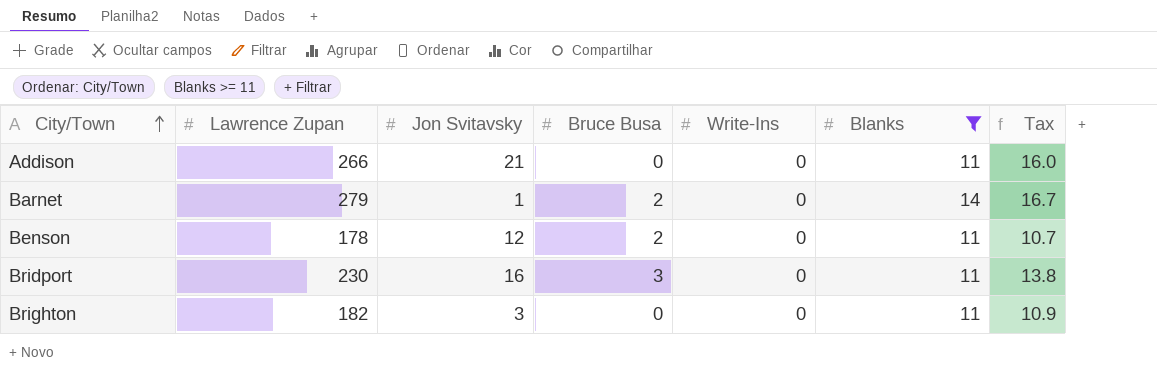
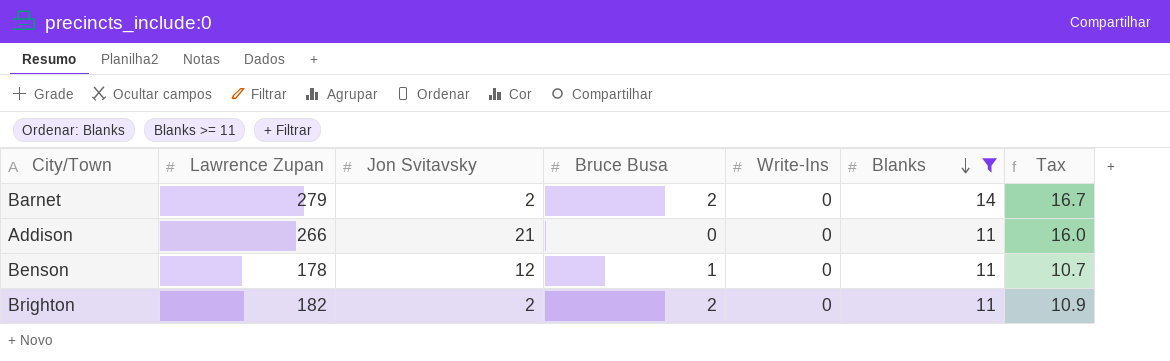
row order: City/Town ascending -> Blanks descending
row Bridport: 230 | 16 | 3 | 0 | 11 | 13.8 -> none
Barnet | Jon Svitavsky: 1 -> 2
Benson | Bruce Busa: 2 -> 1
Brighton | Jon Svitavsky: 3 -> 2
Brighton | Bruce Busa: 0 -> 2

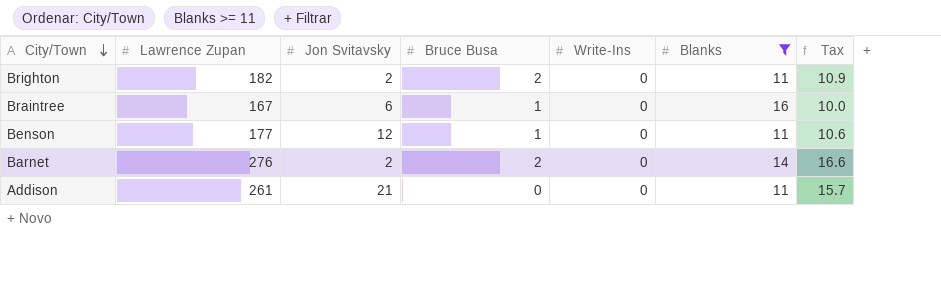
row order: Blanks descending -> City/Town descending
row Braintree: none -> 167 | 6 | 1 | 0 | 16 | 10.0
Benson | Lawrence Zupan: 178 -> 177
Benson | Tax: 10.7 -> 10.6
Barnet | Lawrence Zupan: 279 -> 276
Barnet | Tax: 16.7 -> 16.6
Addison | Lawrence Zupan: 266 -> 261
Addison | Tax: 16.0 -> 15.7

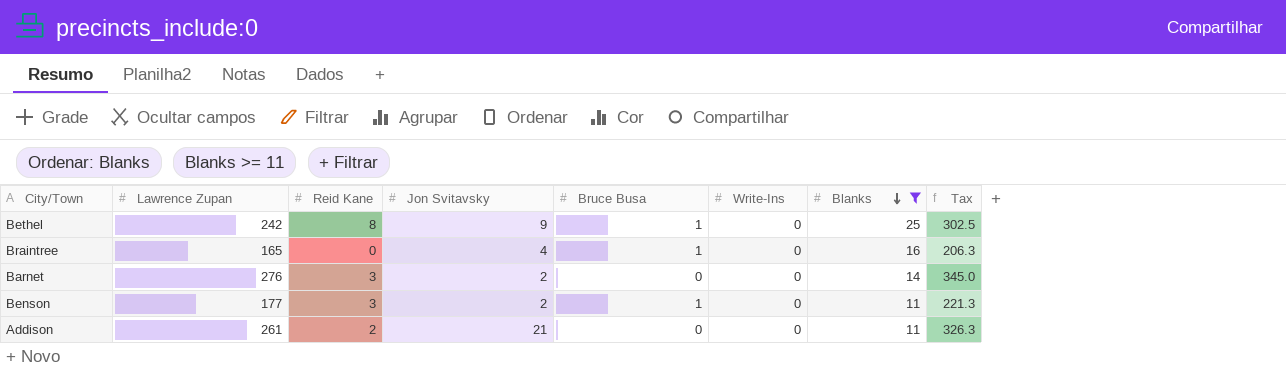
row order: City/Town descending -> Blanks descending
column Reid Kane | position: none -> 3
column Tax | formula: [Lawrence Zupan] * 0.06 -> [Lawrence Zupan] * 1.25
row Brighton: 182 | 2 | 2 | 0 | 11 | 10.9 -> none
row Bethel: none -> 242 | 8 | 9 | 1 | 0 | 25 | 302.5
Braintree | Lawrence Zupan: 167 -> 165
Braintree | Jon Svitavsky: 6 -> 4
Barnet | Bruce Busa: 2 -> 0
Benson | Jon Svitavsky: 12 -> 2

